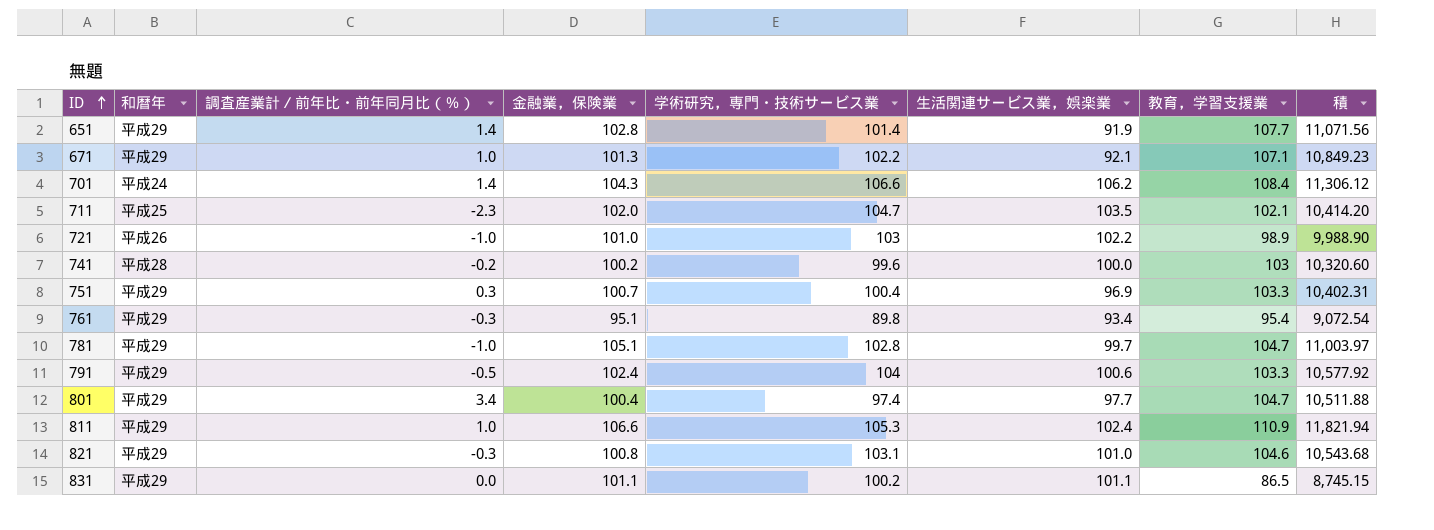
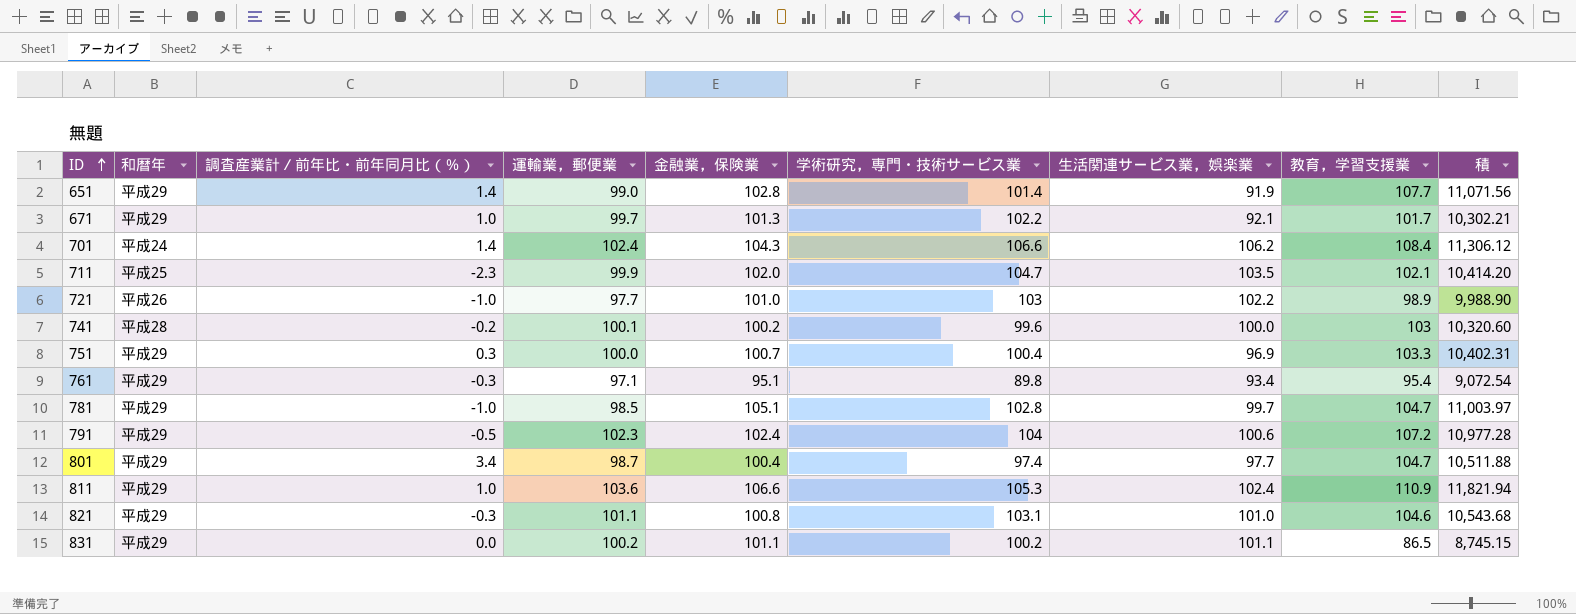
column 運輸業，郵便業 | position: none -> 4
671 | 教育，学習支援業: 107.1 -> 101.7
671 | 積: 10,849.23 -> 10,302.21
791 | 教育，学習支援業: 103.3 -> 107.2
791 | 積: 10,577.92 -> 10,977.28

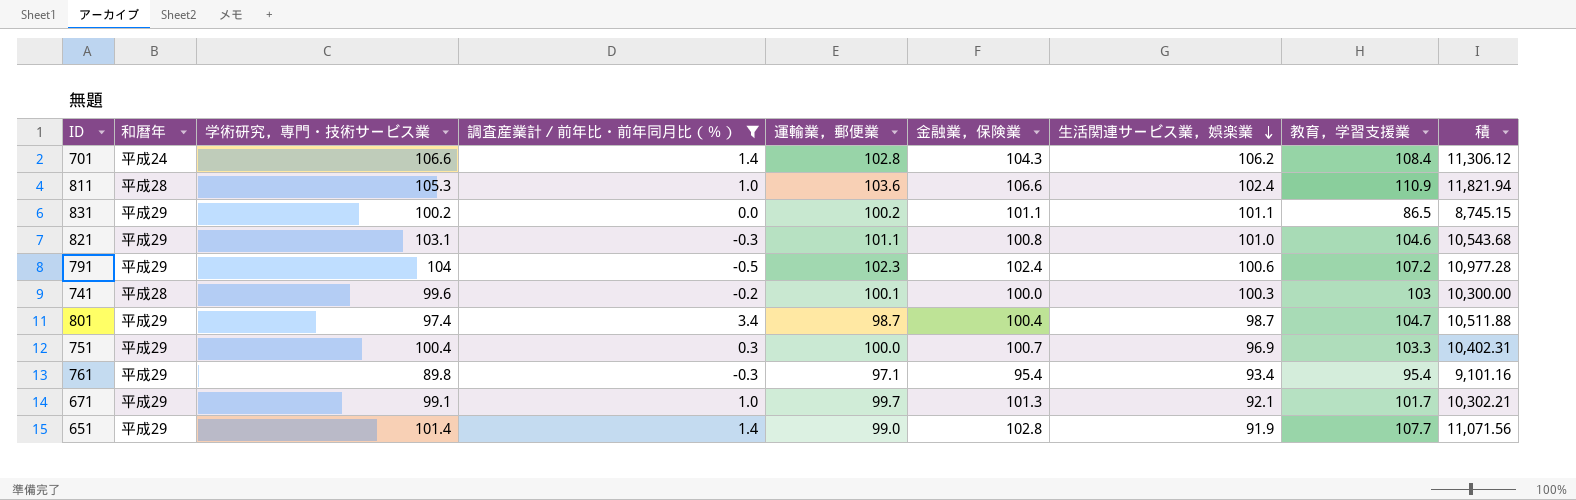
filter: none -> 調査産業計／前年比・前年同月比（％） >= -0.5
row order: ID ascending -> 生活関連サービス業，娯楽業 descending
column 学術研究，専門・技術サービス業 | position: 6 -> 3
701 | 運輸業，郵便業: 102.4 -> 102.8
811 | 和暦年: 平成29 -> 平成28
741 | 金融業，保険業: 100.2 -> 100.0
741 | 生活関連サービス業，娯楽業: 100.0 -> 100.3
741 | 積: 10,320.60 -> 10,300.00
801 | 生活関連サービス業，娯楽業: 97.7 -> 98.7
761 | 金融業，保険業: 95.1 -> 95.4
761 | 積: 9,072.54 -> 9,101.16
671 | 学術研究，専門・技術サービス業: 102.2 -> 99.1

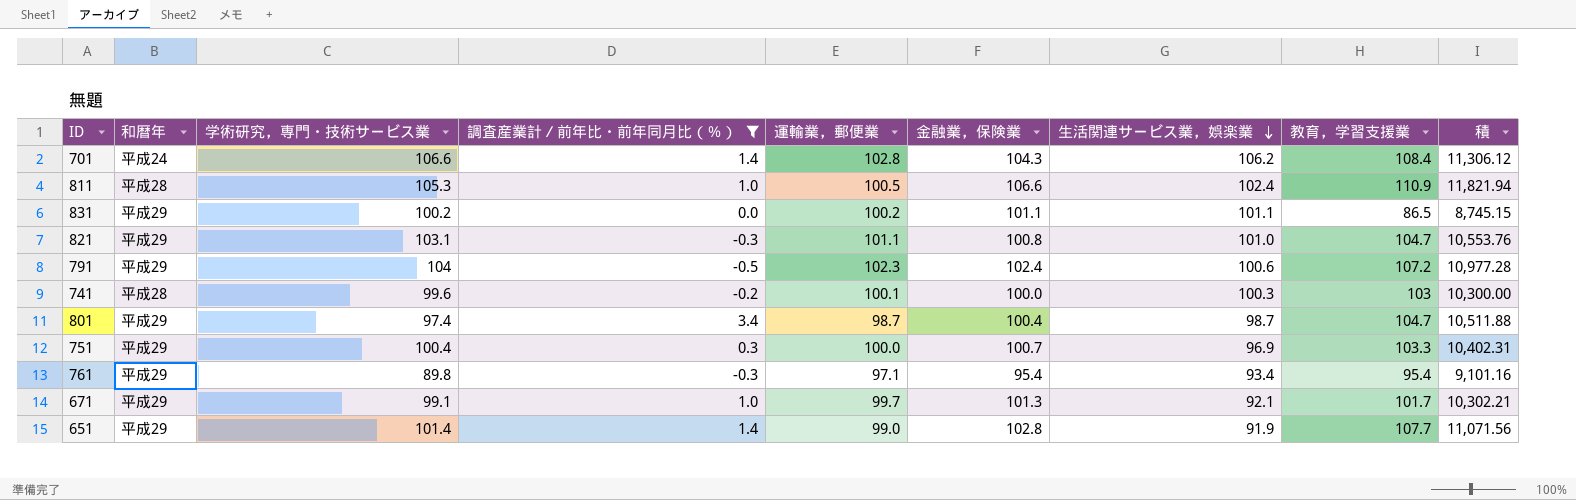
811 | 運輸業，郵便業: 103.6 -> 100.5
821 | 教育，学習支援業: 104.6 -> 104.7
821 | 積: 10,543.68 -> 10,553.76

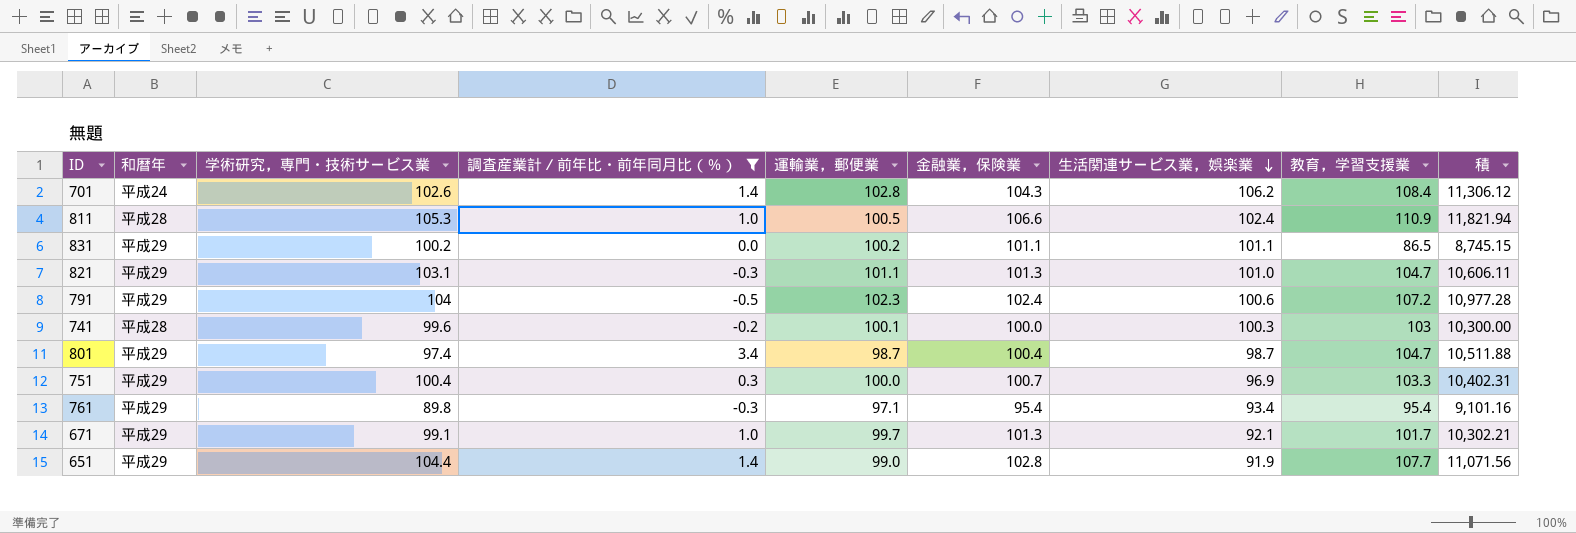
701 | 学術研究，専門・技術サービス業: 106.6 -> 102.6
821 | 金融業，保険業: 100.8 -> 101.3
821 | 積: 10,553.76 -> 10,606.11
651 | 学術研究，専門・技術サービス業: 101.4 -> 104.4

